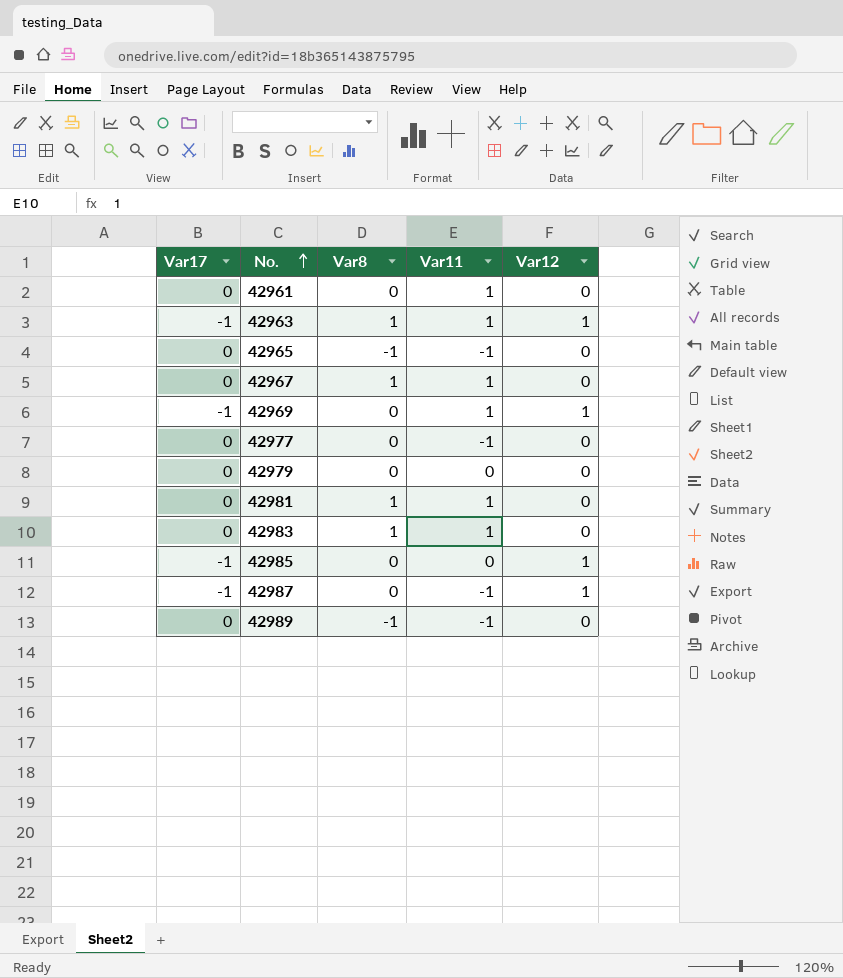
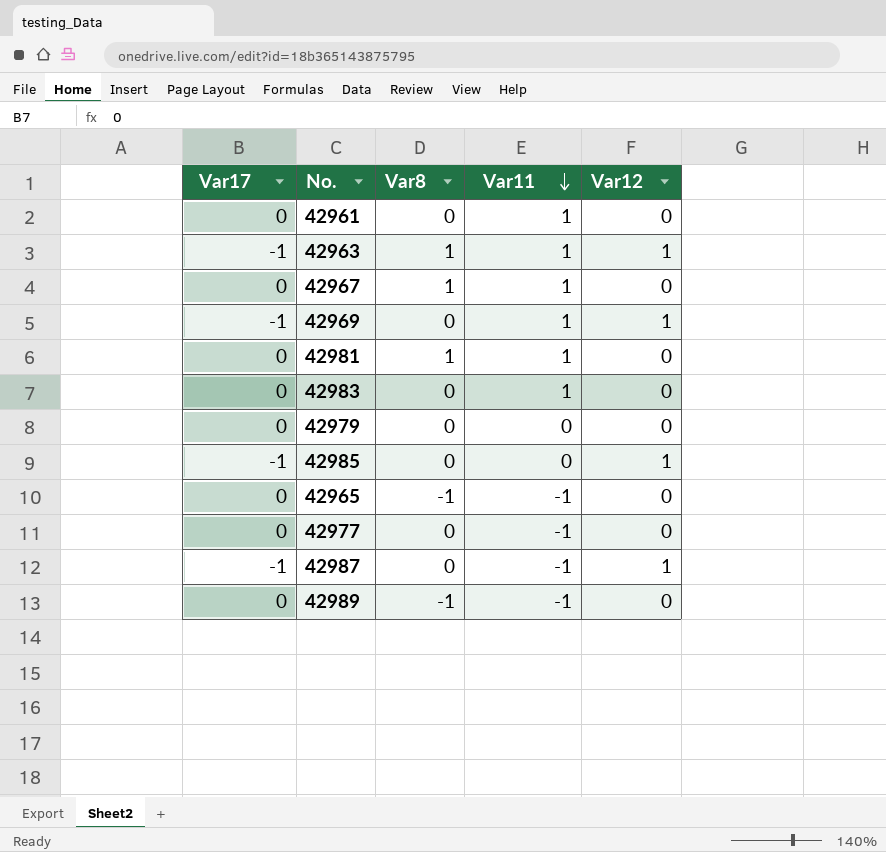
row order: No. ascending -> Var11 descending
42983 | Var8: 1 -> 0

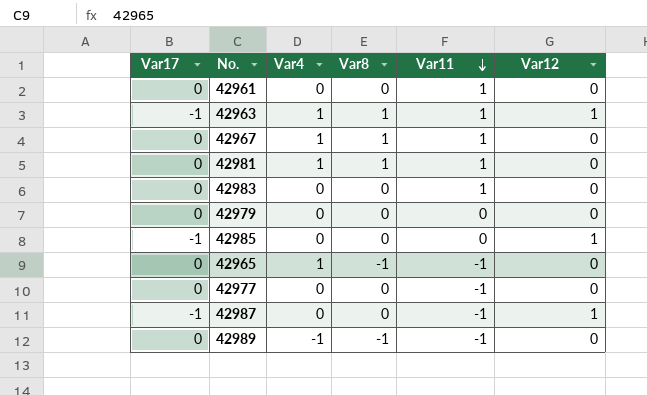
column Var4 | position: none -> 3
row 42969: -1 | 0 | 1 | 1 -> none

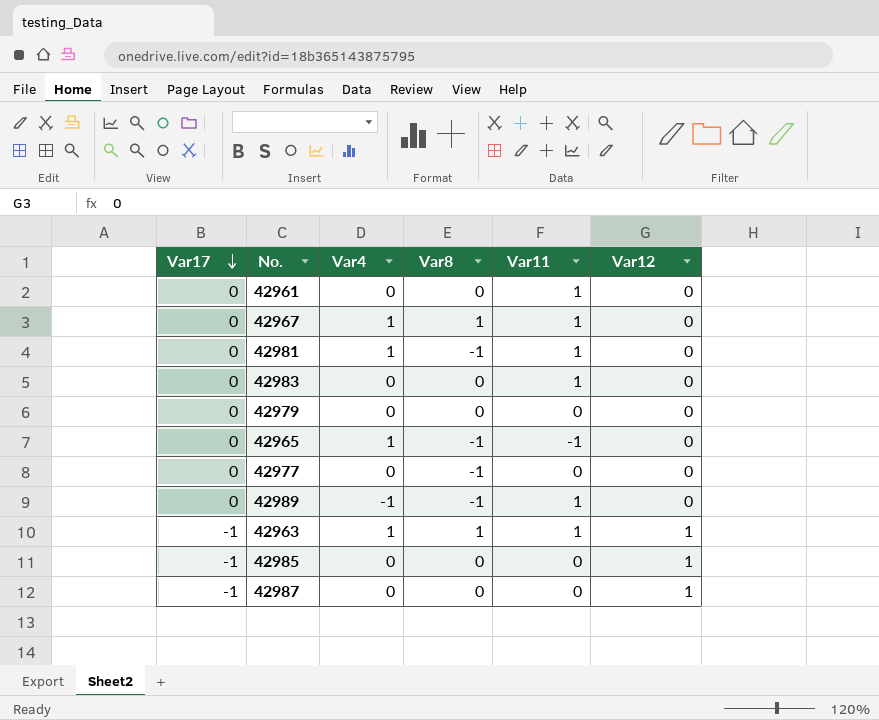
row order: Var11 descending -> Var17 descending
42981 | Var8: 1 -> -1
42977 | Var8: 0 -> -1
42977 | Var11: -1 -> 0
42989 | Var11: -1 -> 1
42987 | Var11: -1 -> 0

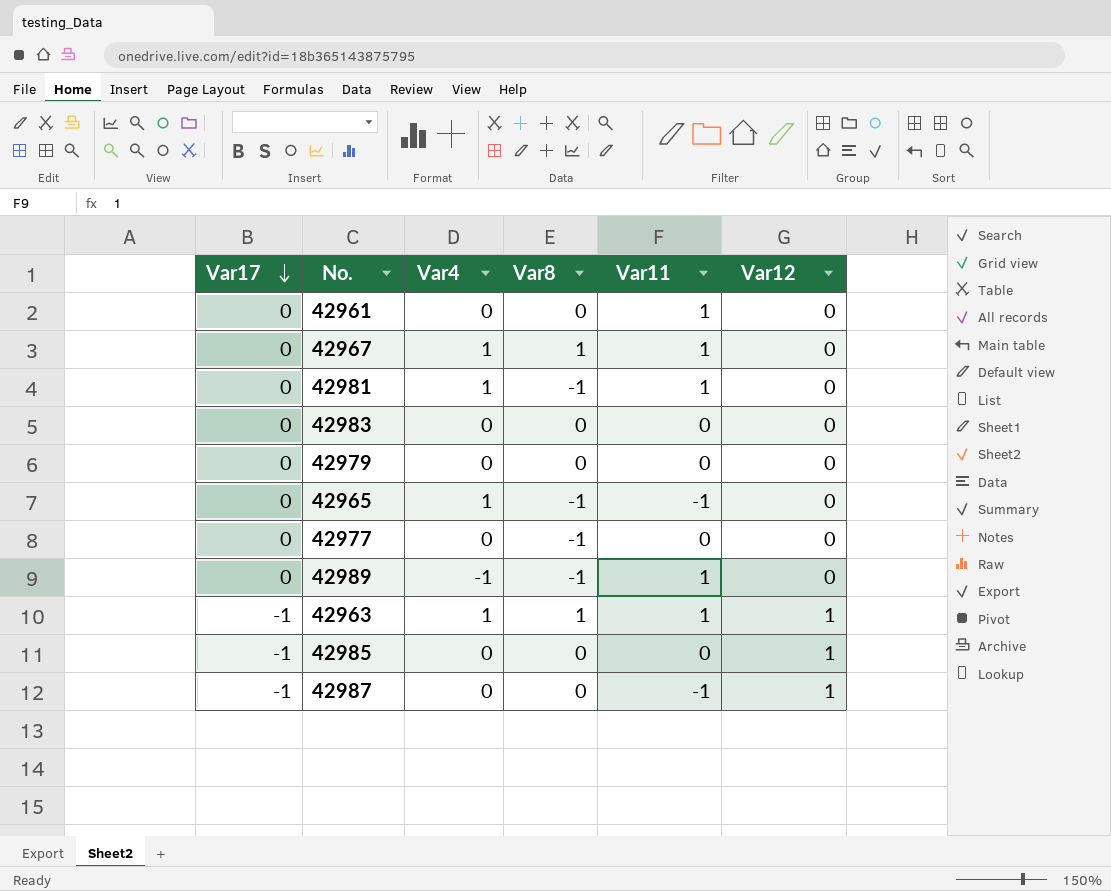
42983 | Var11: 1 -> 0
42987 | Var11: 0 -> -1

